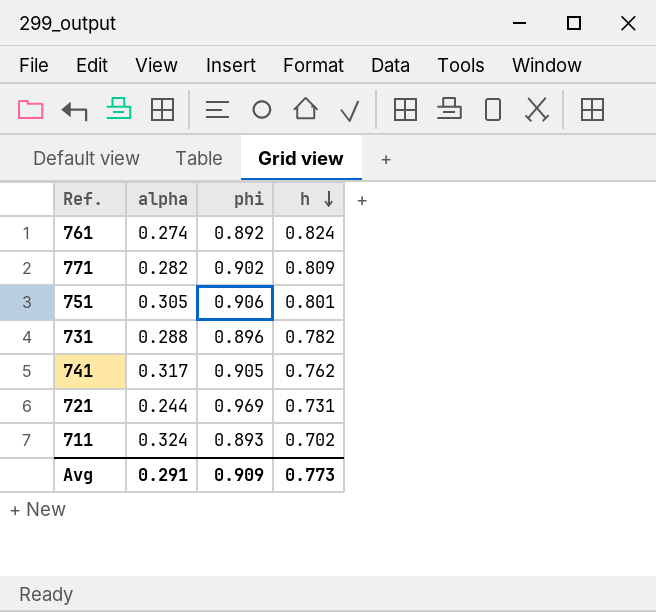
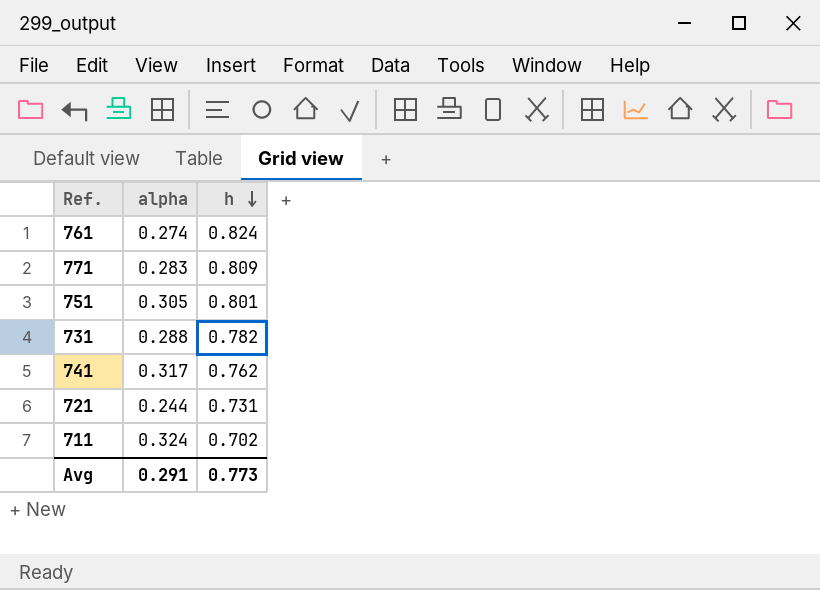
column phi | position: 3 -> none
771 | alpha: 0.282 -> 0.283

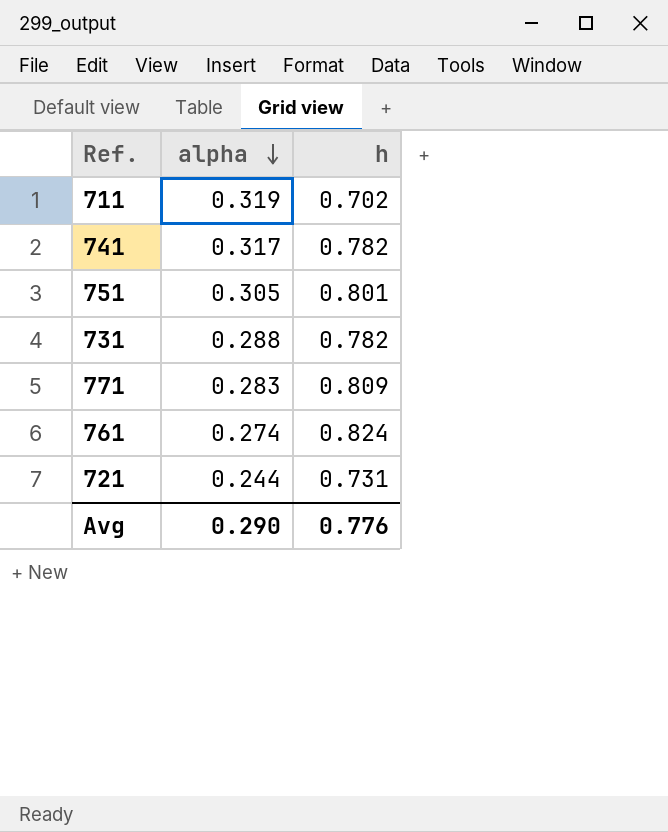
row order: h descending -> alpha descending
711 | alpha: 0.324 -> 0.319
741 | h: 0.762 -> 0.782
Avg | alpha: 0.291 -> 0.290
Avg | h: 0.773 -> 0.776

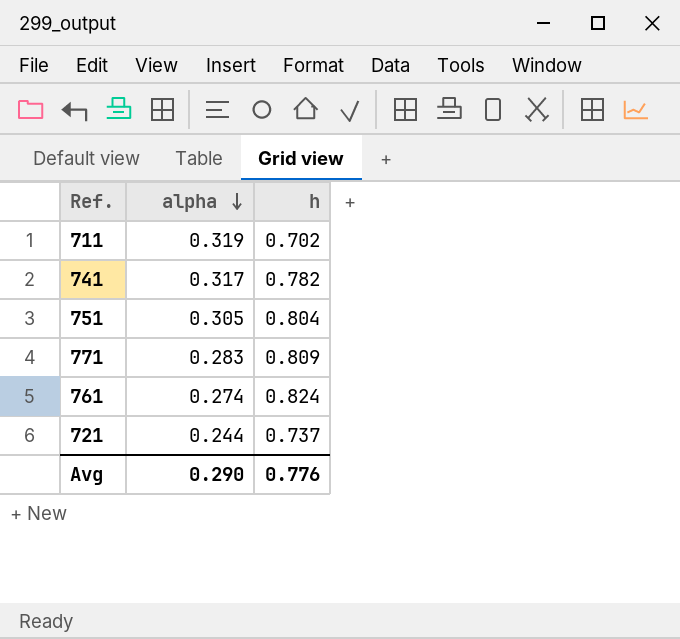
row 731: 0.288 | 0.782 -> none
751 | h: 0.801 -> 0.804
721 | h: 0.731 -> 0.737

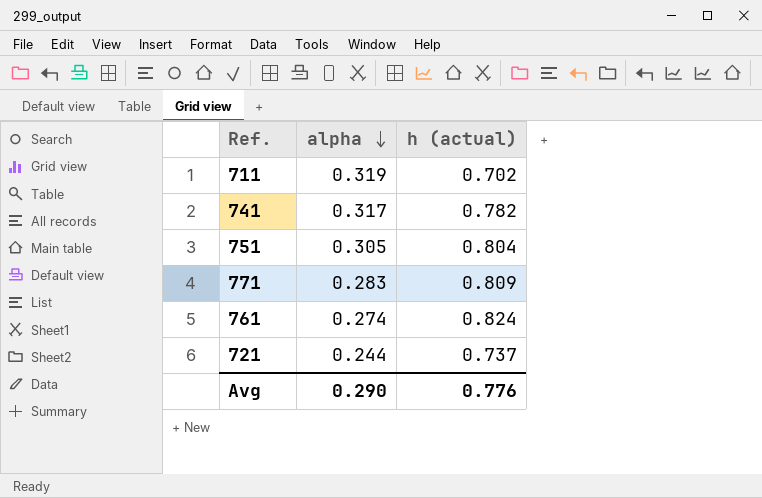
column name: h -> h (actual)

